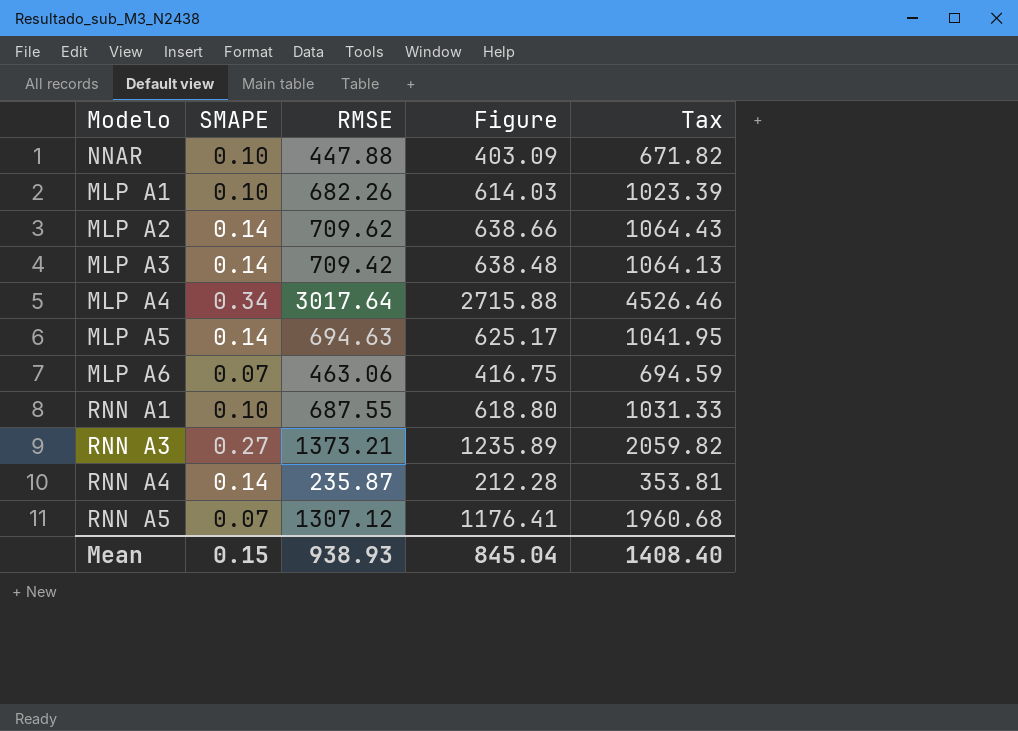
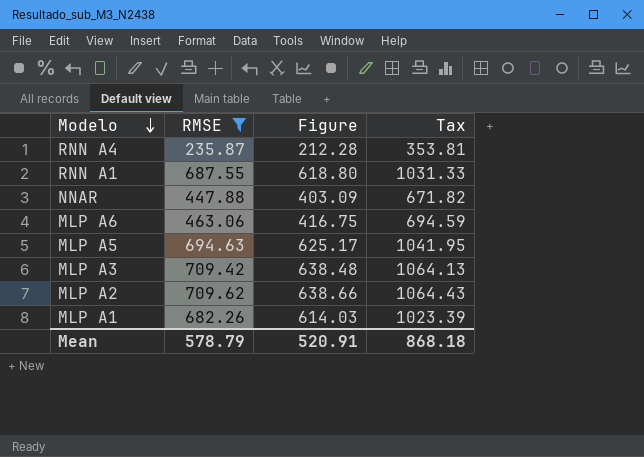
filter: none -> RMSE <= 709.62
row order: none -> Modelo descending
column SMAPE | position: 2 -> none
Mean | RMSE: 938.93 -> 578.79
Mean | Figure: 845.04 -> 520.91
Mean | Tax: 1408.40 -> 868.18

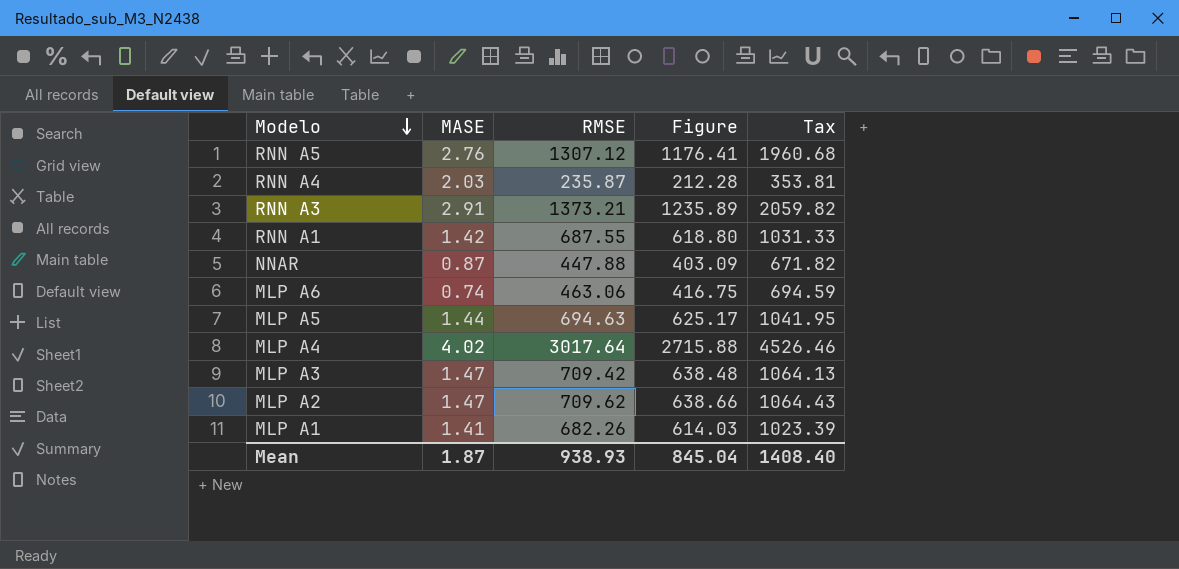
filter: RMSE <= 709.62 -> none
column MASE | position: none -> 2
Mean | RMSE: 578.79 -> 938.93
Mean | Figure: 520.91 -> 845.04
Mean | Tax: 868.18 -> 1408.40

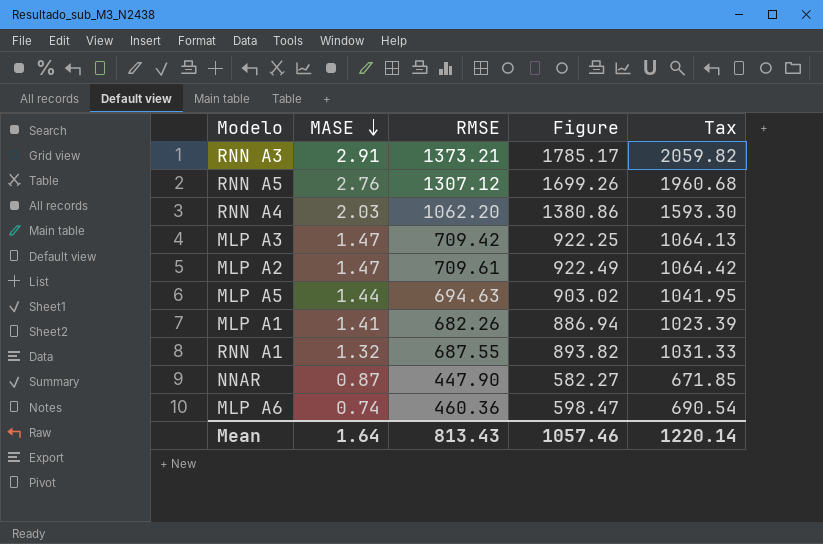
row order: Modelo descending -> MASE descending
column Figure | formula: [RMSE] * 0.9 -> [RMSE] * 1.3
row MLP A4: 4.02 | 3017.64 | 2715.88 | 4526.46 -> none
RNN A4 | RMSE: 235.87 -> 1062.20
RNN A4 | Tax: 353.81 -> 1593.30
MLP A2 | RMSE: 709.62 -> 709.61
MLP A2 | Tax: 1064.43 -> 1064.42
RNN A1 | MASE: 1.42 -> 1.32
NNAR | RMSE: 447.88 -> 447.90
NNAR | Tax: 671.82 -> 671.85
MLP A6 | RMSE: 463.06 -> 460.36
MLP A6 | Tax: 694.59 -> 690.54
Mean | MASE: 1.87 -> 1.64
Mean | RMSE: 938.93 -> 813.43
Mean | Figure: 845.04 -> 1057.46
Mean | Tax: 1408.40 -> 1220.14

